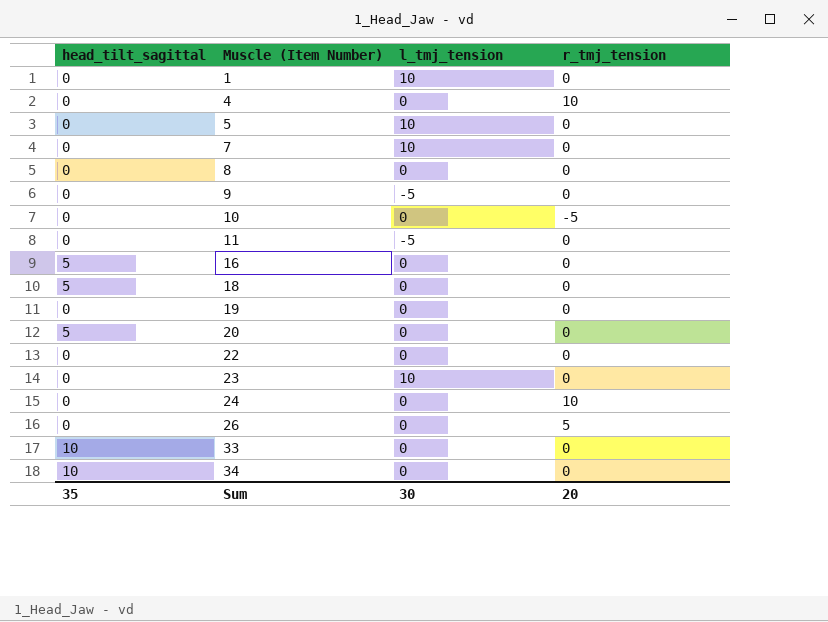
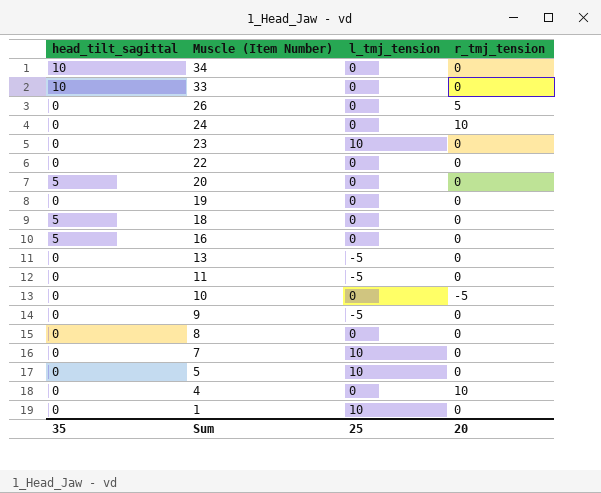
row order: Muscle (Item Number) ascending -> Muscle (Item Number) descending
row 13: none -> 0 | -5 | 0
Sum | l_tmj_tension: 30 -> 25

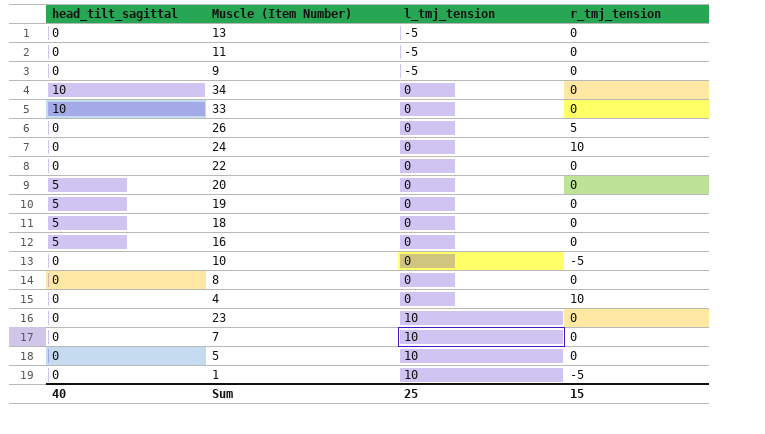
row order: Muscle (Item Number) descending -> l_tmj_tension ascending
19 | head_tilt_sagittal: 0 -> 5
1 | r_tmj_tension: 0 -> -5
Sum | head_tilt_sagittal: 35 -> 40
Sum | r_tmj_tension: 20 -> 15

